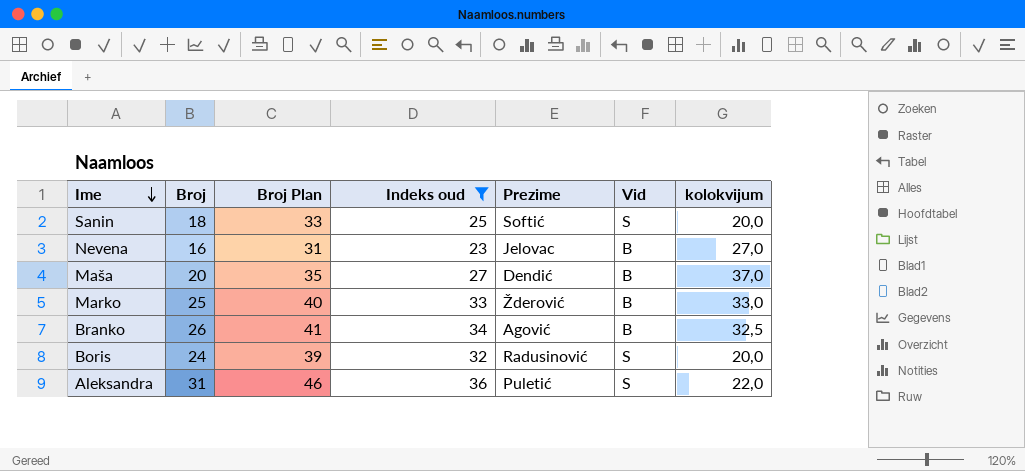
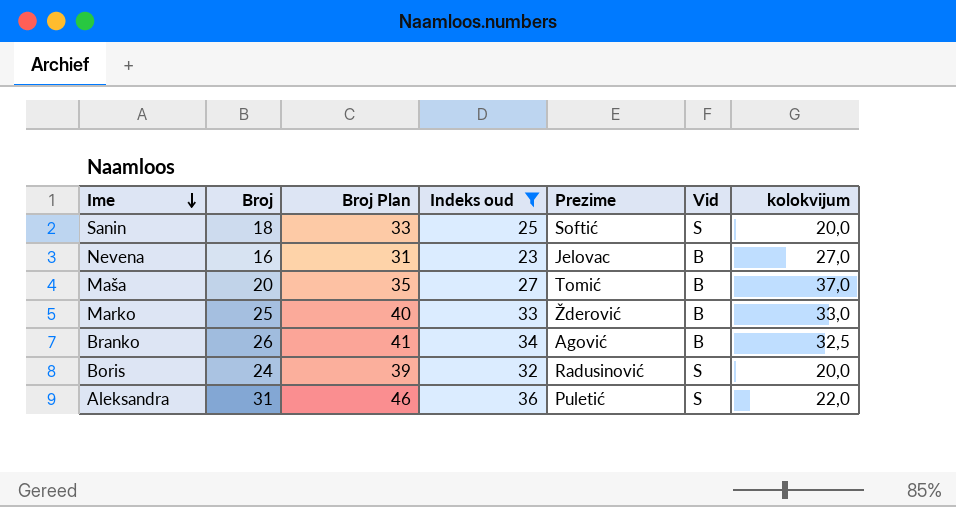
Maša | Prezime: Dendić -> Tomić

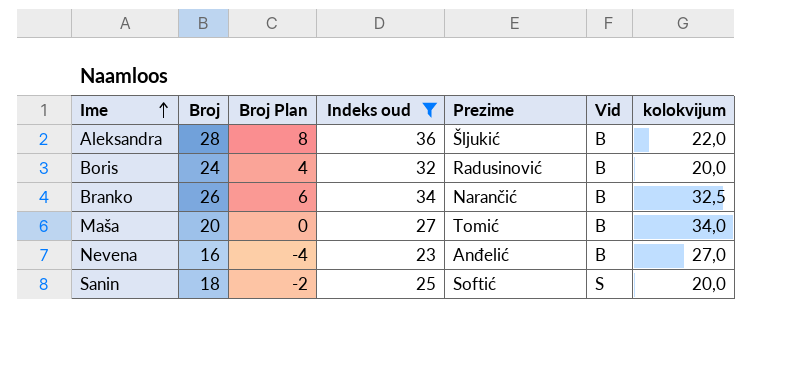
row order: Ime descending -> Ime ascending
column Broj Plan | formula: [Broj] + 15 -> [Broj] - 20
row Marko: 25 | 40 | 33 | Žderović | B | 33,0 -> none
Aleksandra | Broj: 31 -> 28
Aleksandra | Prezime: Puletić -> Šljukić
Aleksandra | Vid: S -> B
Boris | Vid: S -> B
Branko | Prezime: Agović -> Narančić
Maša | kolokvijum: 37,0 -> 34,0
Nevena | Prezime: Jelovac -> Anđelić

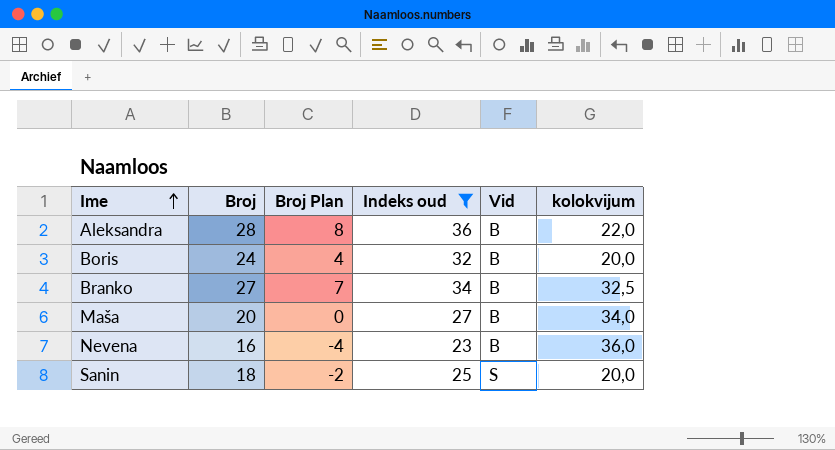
column Prezime | position: 5 -> none
Branko | Broj: 26 -> 27
Branko | Broj Plan: 6 -> 7
Nevena | kolokvijum: 27,0 -> 36,0

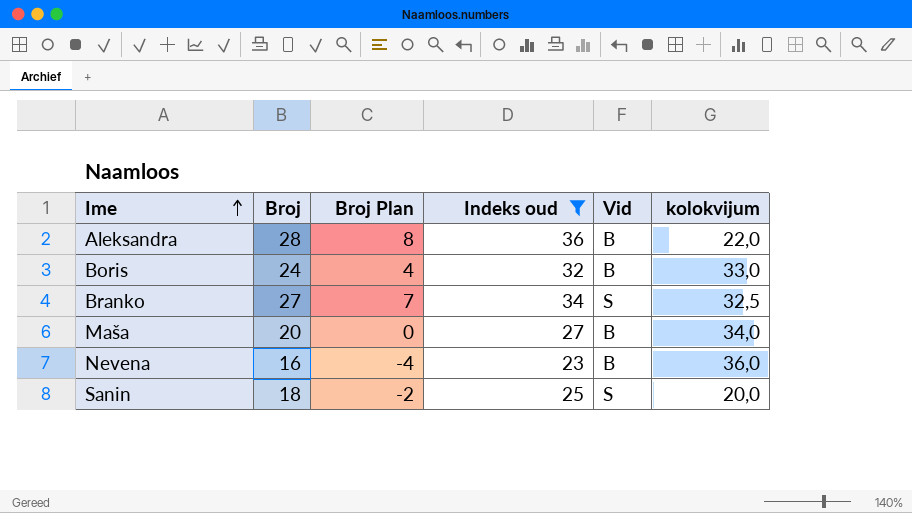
Boris | kolokvijum: 20,0 -> 33,0
Branko | Vid: B -> S

